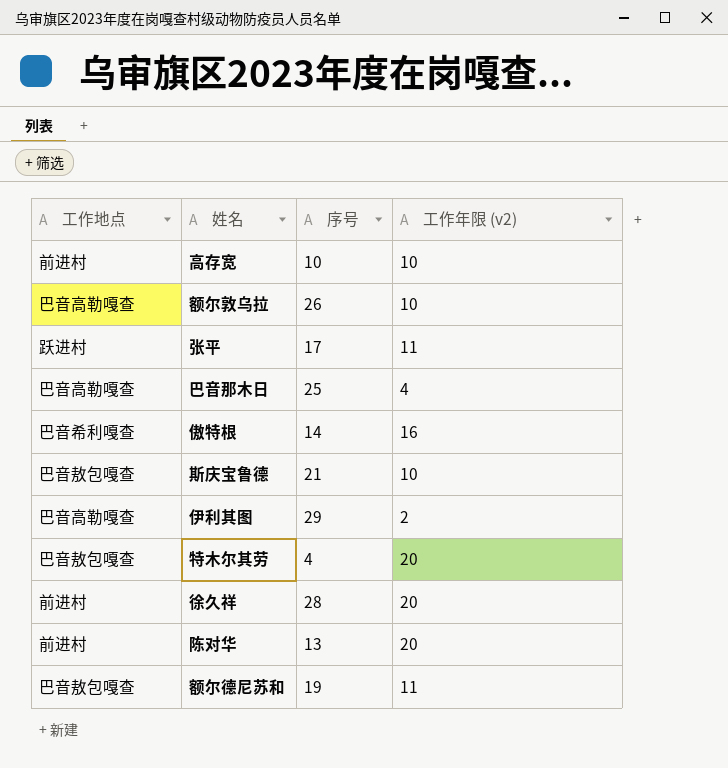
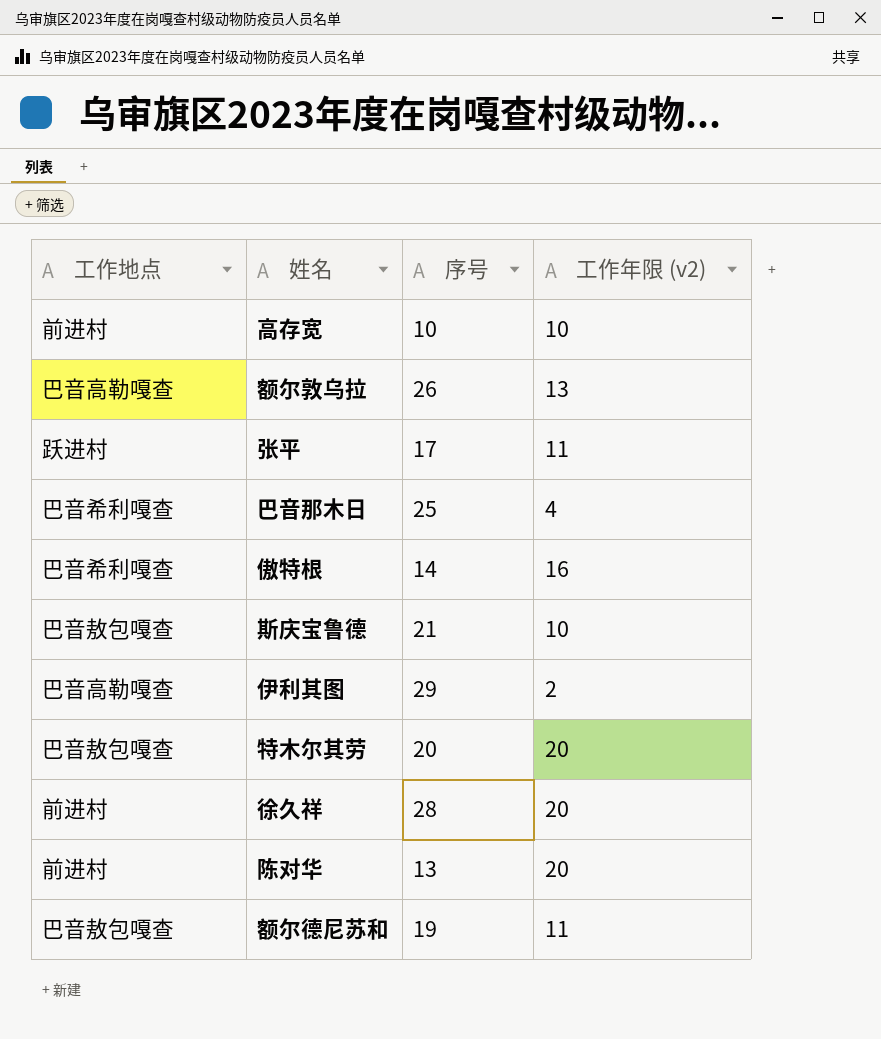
额尔敦乌拉 | 工作年限 (v2): 10 -> 13
巴音那木日 | 工作地点: 巴音高勒嘎查 -> 巴音希利嘎查
特木尔其劳 | 序号: 4 -> 20

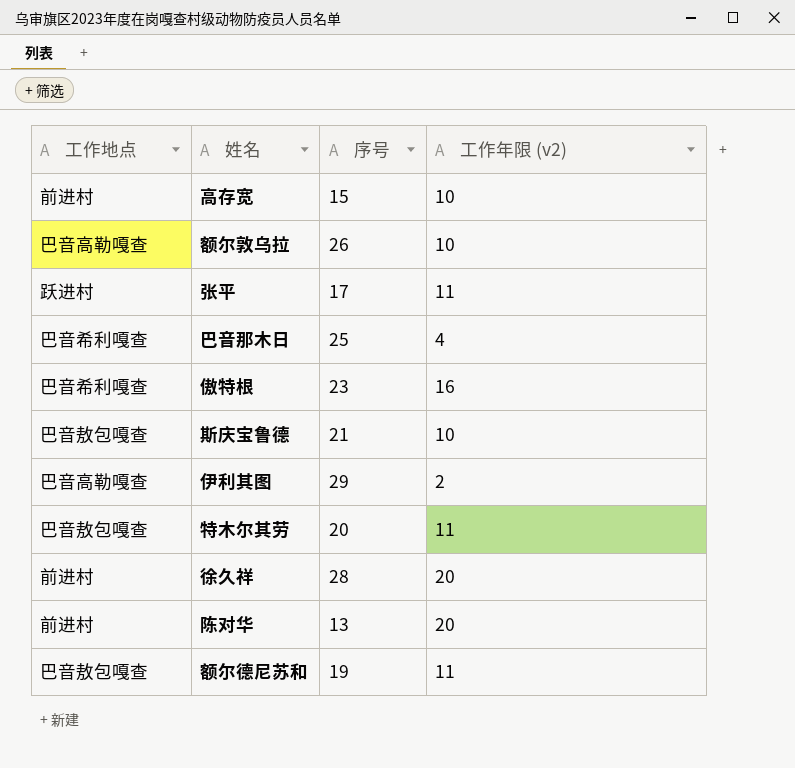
高存宽 | 序号: 10 -> 15
额尔敦乌拉 | 工作年限 (v2): 13 -> 10
傲特根 | 序号: 14 -> 23
特木尔其劳 | 工作年限 (v2): 20 -> 11

